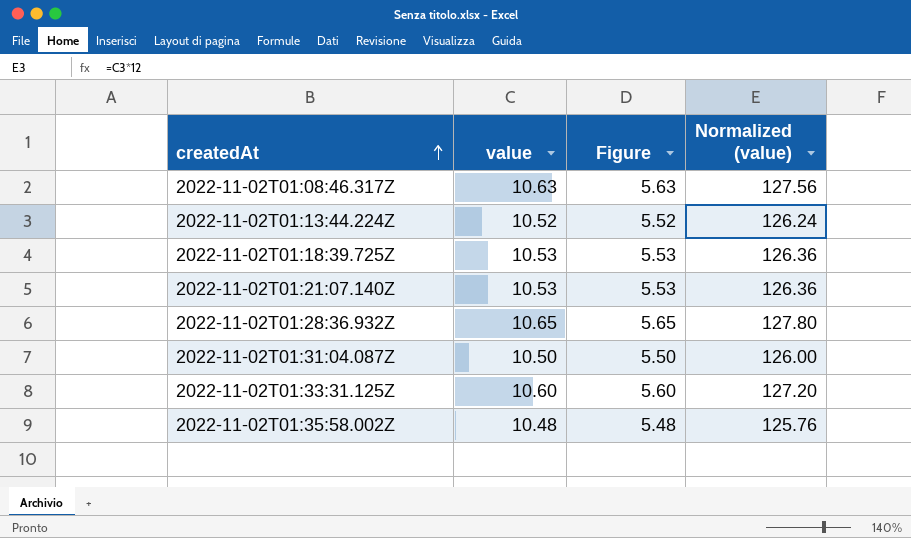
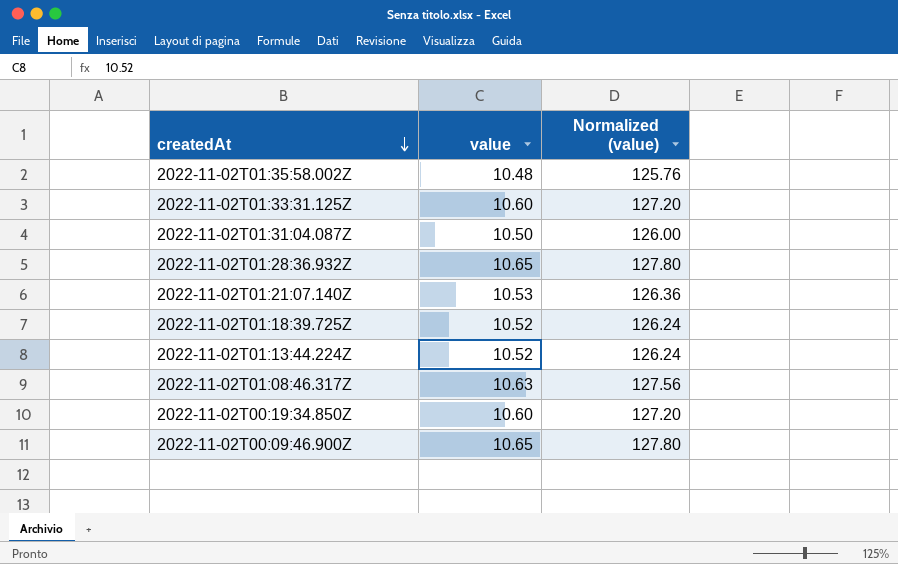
row order: createdAt ascending -> createdAt descending
column Figure | formula: [value] - 5 -> none
2022-11-02T01:18:39.725Z | value: 10.53 -> 10.52
2022-11-02T01:18:39.725Z | Normalized (value): 126.36 -> 126.24
row 2022-11-02T00:19:34.850Z: none -> 10.60 | 127.20
row 2022-11-02T00:09:46.900Z: none -> 10.65 | 127.80

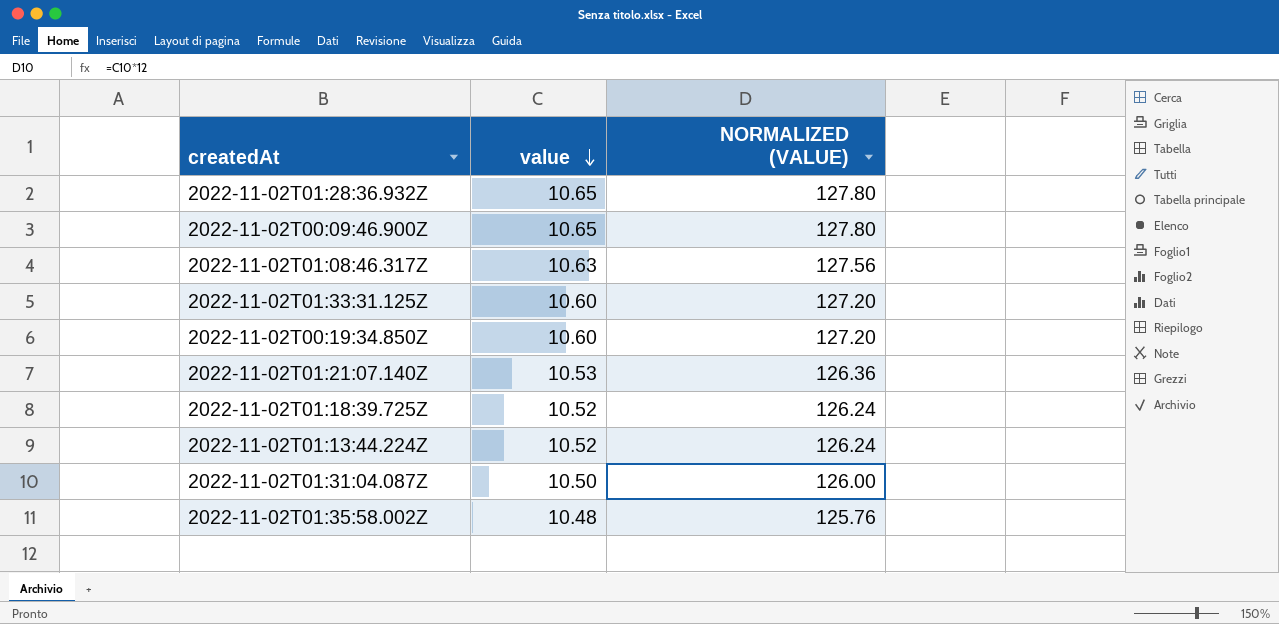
row order: createdAt descending -> value descending
column name: Normalized (value) -> NORMALIZED (VALUE)

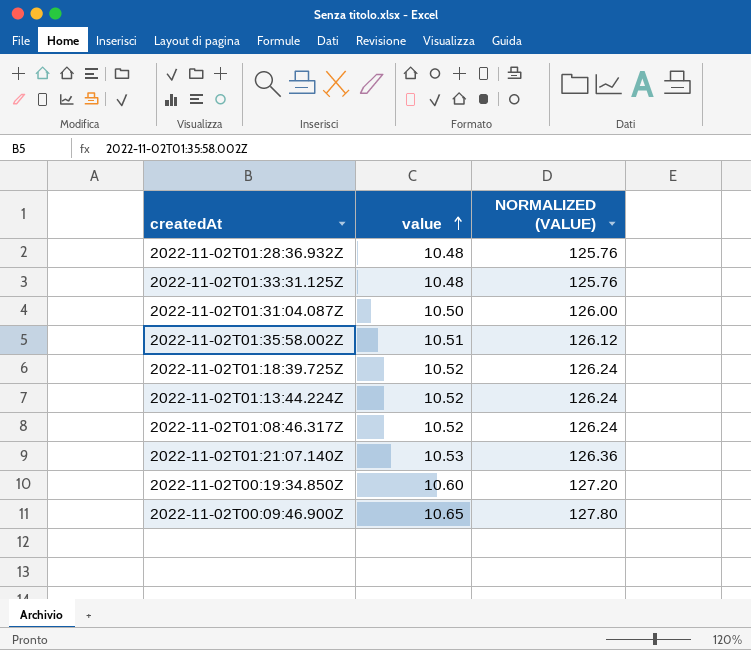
row order: value descending -> value ascending
2022-11-02T01:28:36.932Z | value: 10.65 -> 10.48
2022-11-02T01:28:36.932Z | NORMALIZED (VALUE): 127.80 -> 125.76
2022-11-02T01:33:31.125Z | value: 10.60 -> 10.48
2022-11-02T01:33:31.125Z | NORMALIZED (VALUE): 127.20 -> 125.76
2022-11-02T01:35:58.002Z | value: 10.48 -> 10.51
2022-11-02T01:35:58.002Z | NORMALIZED (VALUE): 125.76 -> 126.12
2022-11-02T01:08:46.317Z | value: 10.63 -> 10.52
2022-11-02T01:08:46.317Z | NORMALIZED (VALUE): 127.56 -> 126.24

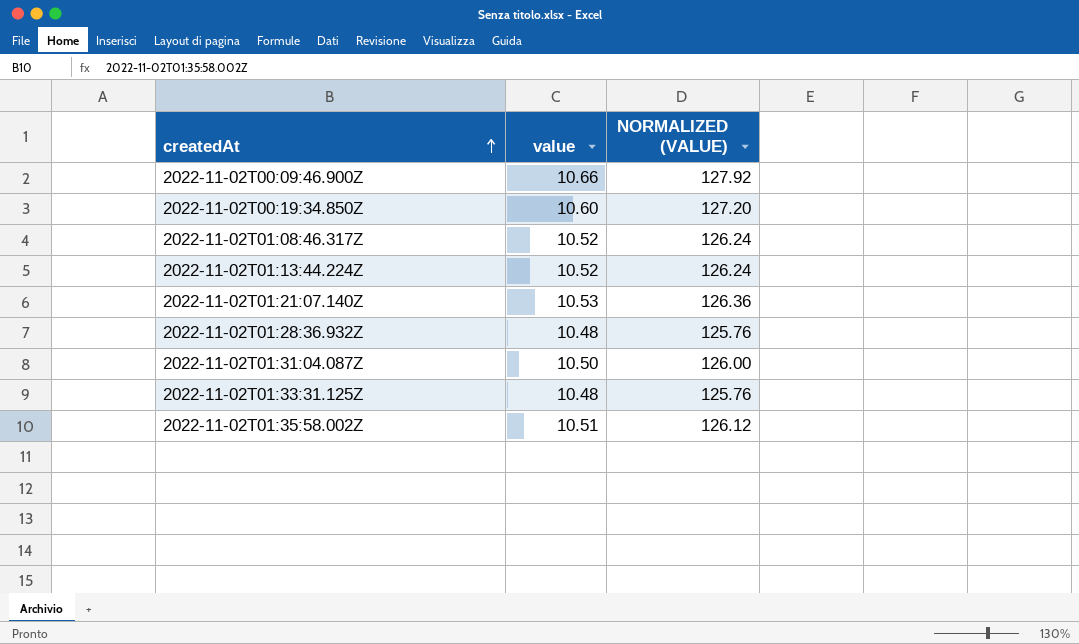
row order: value ascending -> createdAt ascending
row 2022-11-02T01:18:39.725Z: 10.52 | 126.24 -> none
2022-11-02T00:09:46.900Z | value: 10.65 -> 10.66
2022-11-02T00:09:46.900Z | NORMALIZED (VALUE): 127.80 -> 127.92

